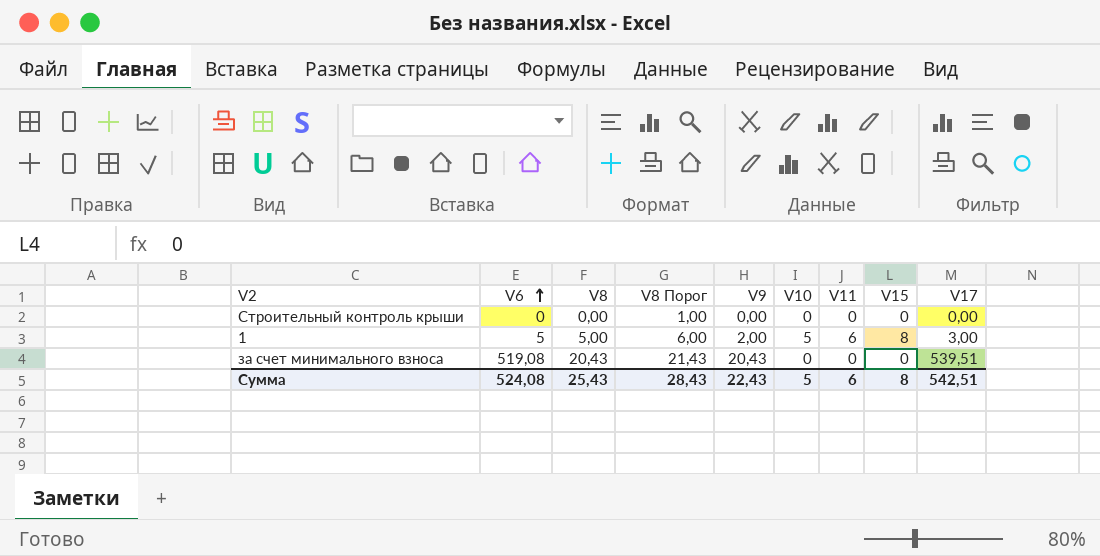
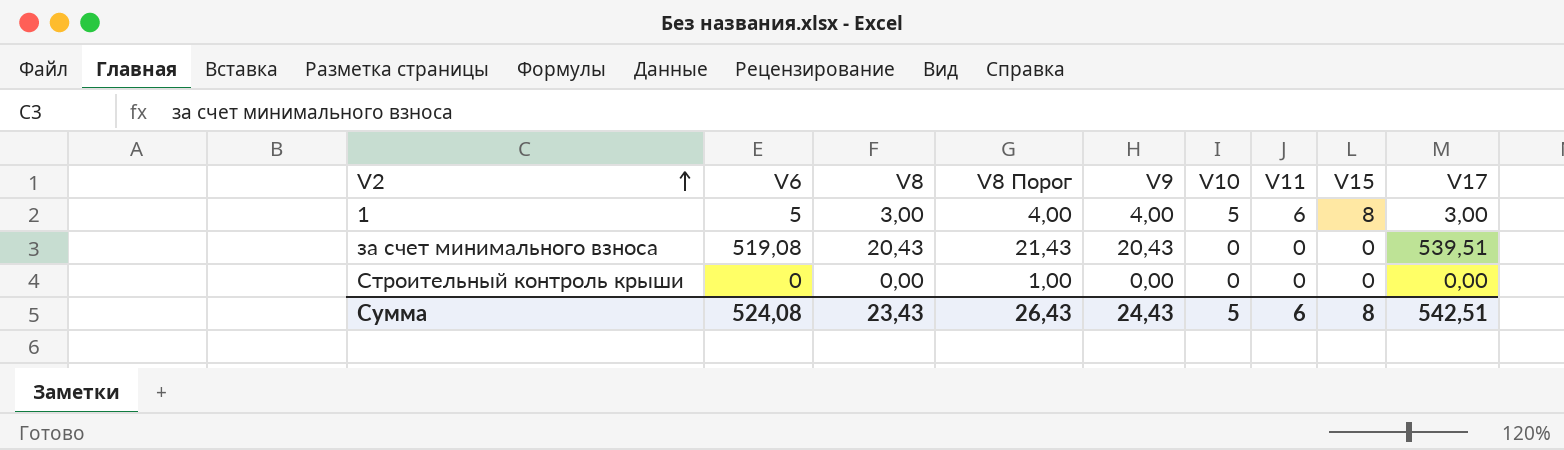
row order: V6 ascending -> V2 ascending
1 | V8: 5,00 -> 3,00
1 | V8 Порог: 6,00 -> 4,00
1 | V9: 2,00 -> 4,00
Сумма | V8: 25,43 -> 23,43
Сумма | V8 Порог: 28,43 -> 26,43
Сумма | V9: 22,43 -> 24,43

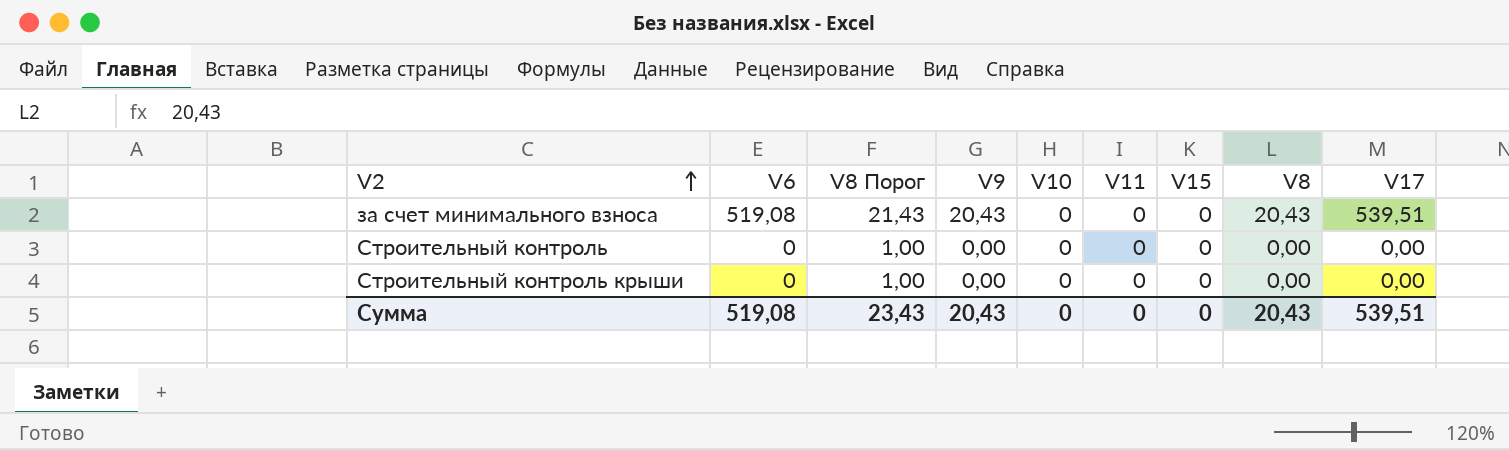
column V8 | position: 3 -> 8
row 1: 5 | 3,00 | 4,00 | 4,00 | 5 | 6 | 8 | 3,00 -> none
row Строительный контроль: none -> 0 | 1,00 | 0,00 | 0 | 0 | 0 | 0,00 | 0,00
Сумма | V6: 524,08 -> 519,08
Сумма | V8 Порог: 26,43 -> 23,43
Сумма | V9: 24,43 -> 20,43
Сумма | V10: 5 -> 0
Сумма | V11: 6 -> 0
Сумма | V15: 8 -> 0
Сумма | V8: 23,43 -> 20,43
Сумма | V17: 542,51 -> 539,51

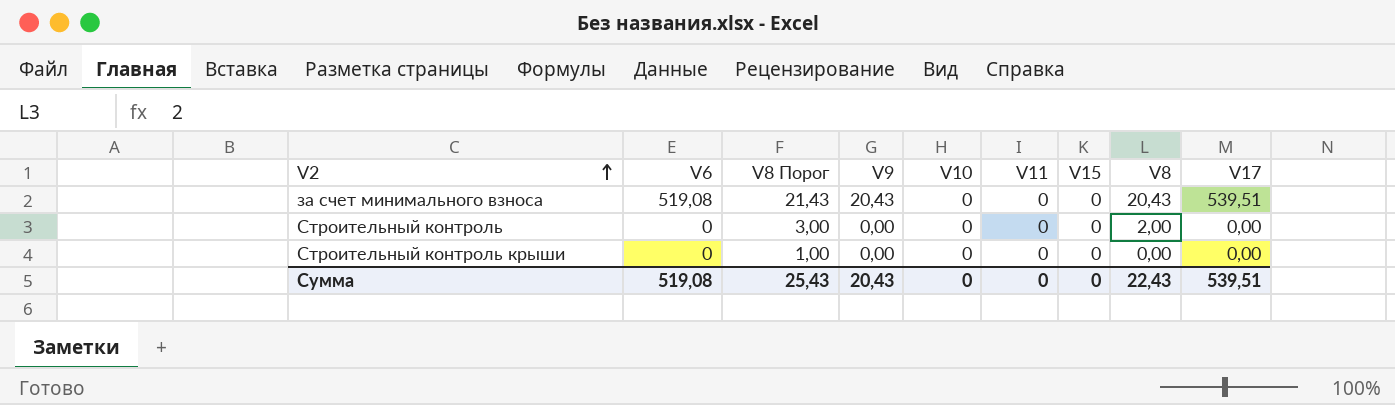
Строительный контроль | V8 Порог: 1,00 -> 3,00
Строительный контроль | V8: 0,00 -> 2,00
Сумма | V8 Порог: 23,43 -> 25,43
Сумма | V8: 20,43 -> 22,43

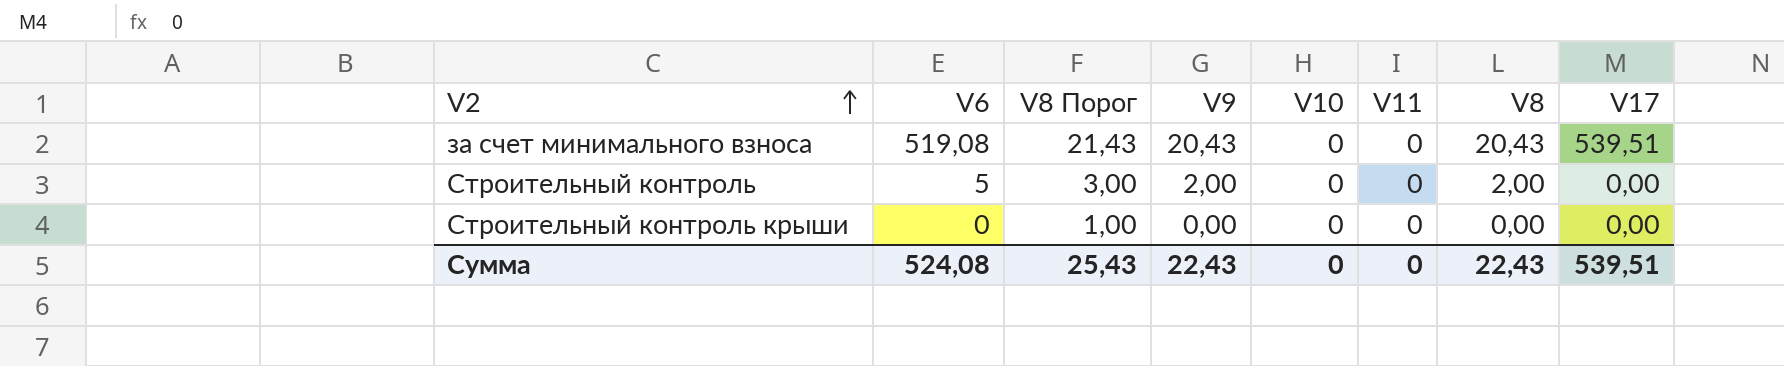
column V15 | position: 7 -> none
Строительный контроль | V6: 0 -> 5
Строительный контроль | V9: 0,00 -> 2,00
Сумма | V6: 519,08 -> 524,08
Сумма | V9: 20,43 -> 22,43

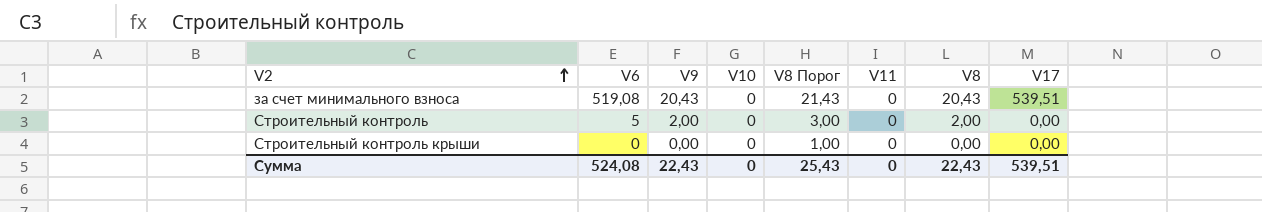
column V8 Порог | position: 3 -> 5

